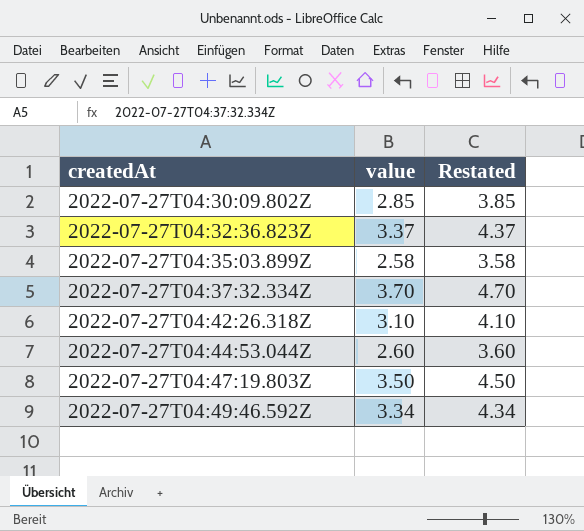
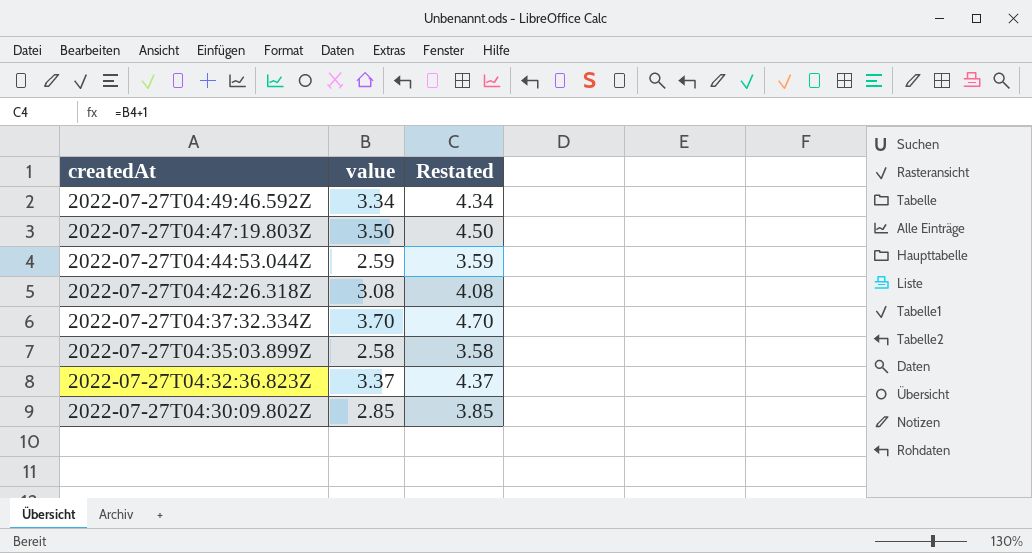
row order: createdAt ascending -> createdAt descending
2022-07-27T04:44:53.044Z | value: 2.60 -> 2.59
2022-07-27T04:44:53.044Z | Restated: 3.60 -> 3.59
2022-07-27T04:42:26.318Z | value: 3.10 -> 3.08
2022-07-27T04:42:26.318Z | Restated: 4.10 -> 4.08

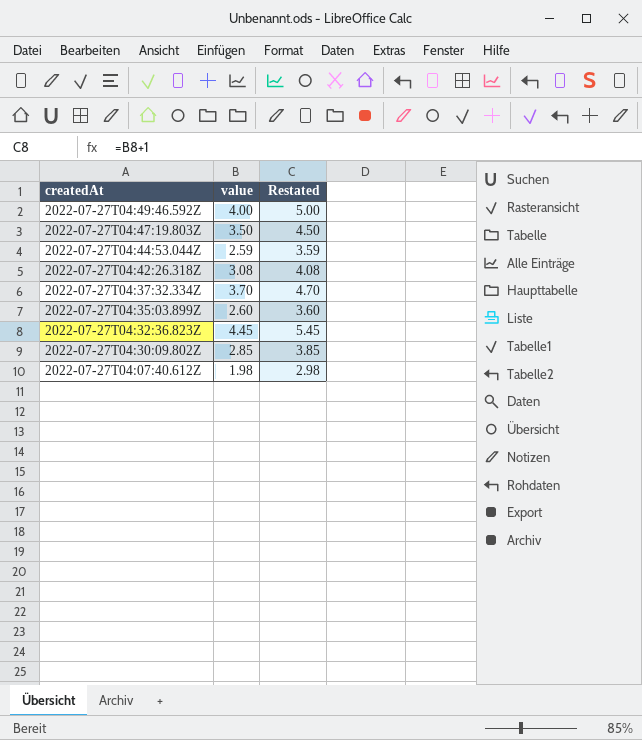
2022-07-27T04:49:46.592Z | value: 3.34 -> 4.00
2022-07-27T04:49:46.592Z | Restated: 4.34 -> 5.00
2022-07-27T04:35:03.899Z | value: 2.58 -> 2.60
2022-07-27T04:35:03.899Z | Restated: 3.58 -> 3.60
2022-07-27T04:32:36.823Z | value: 3.37 -> 4.45
2022-07-27T04:32:36.823Z | Restated: 4.37 -> 5.45
row 2022-07-27T04:07:40.612Z: none -> 1.98 | 2.98

